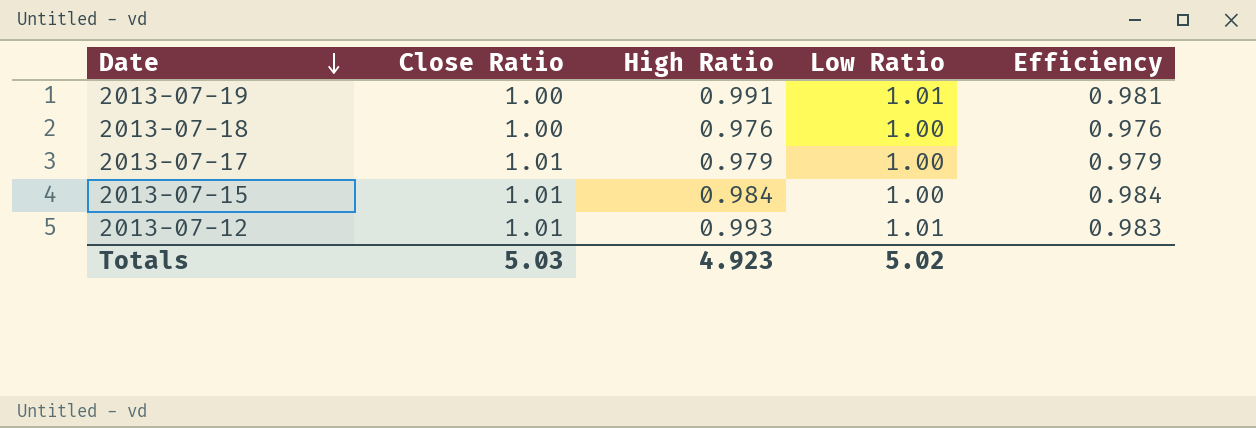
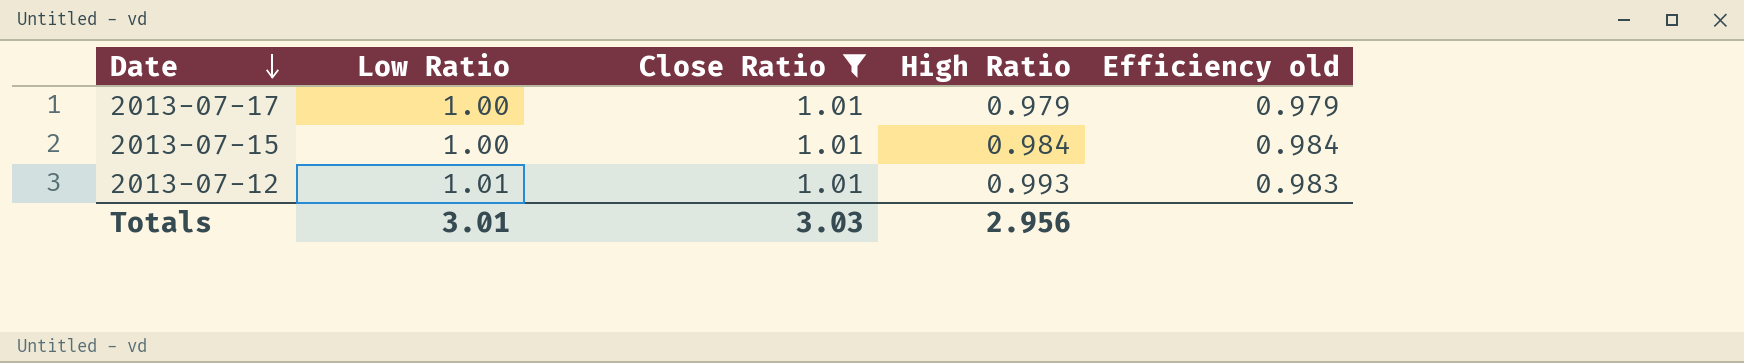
filter: none -> Close Ratio = 1.01
column Low Ratio | position: 4 -> 2
column name: Efficiency -> Efficiency old
Totals | Low Ratio: 5.02 -> 3.01
Totals | Close Ratio: 5.03 -> 3.03
Totals | High Ratio: 4.923 -> 2.956

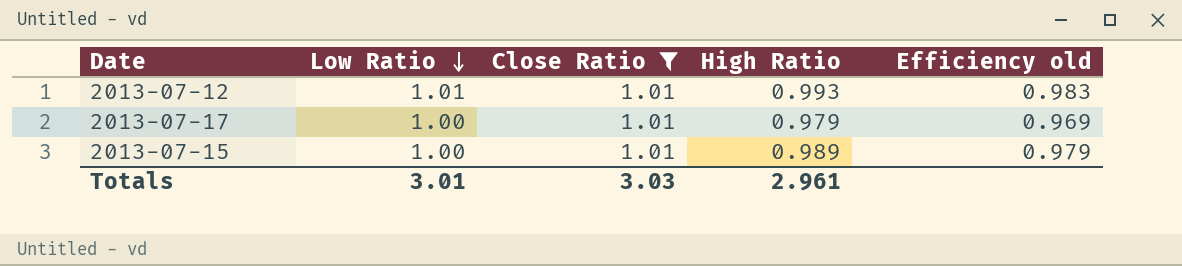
row order: Date descending -> Low Ratio descending
column Efficiency old | formula: [High Ratio] / [Low Ratio] -> [High Ratio] / [Close Ratio]
2013-07-15 | High Ratio: 0.984 -> 0.989
Totals | High Ratio: 2.956 -> 2.961

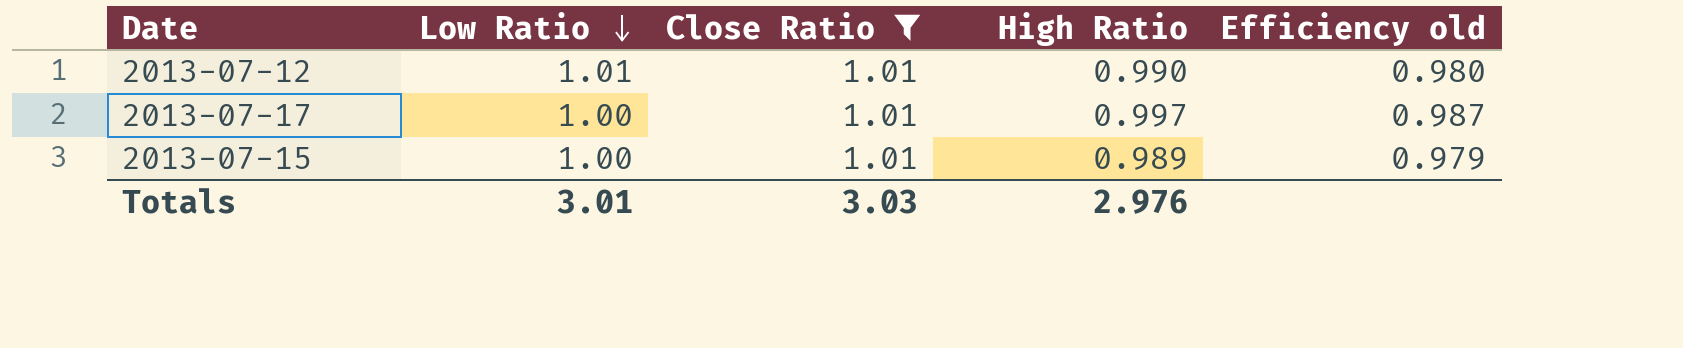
2013-07-12 | High Ratio: 0.993 -> 0.990
2013-07-12 | Efficiency old: 0.983 -> 0.980
2013-07-17 | High Ratio: 0.979 -> 0.997
2013-07-17 | Efficiency old: 0.969 -> 0.987
Totals | High Ratio: 2.961 -> 2.976

